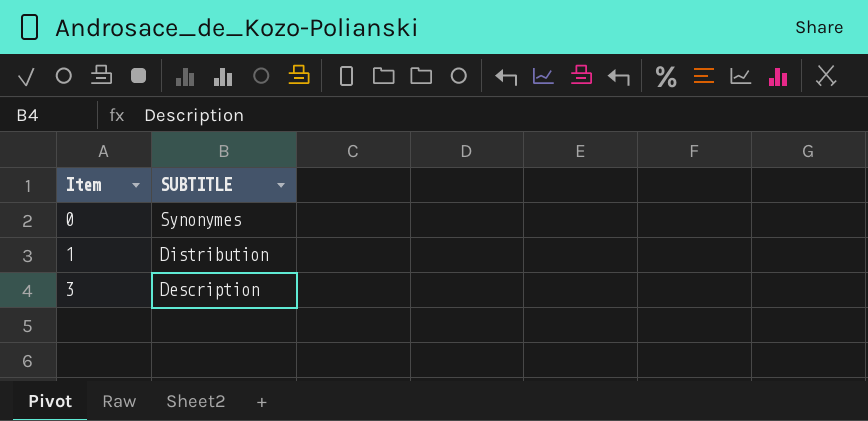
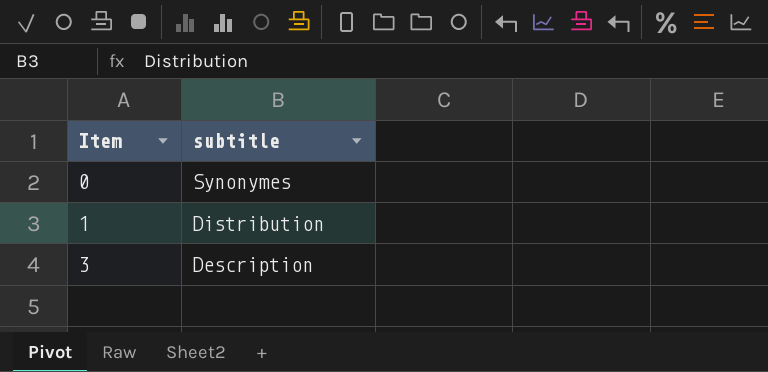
column name: SUBTITLE -> subtitle

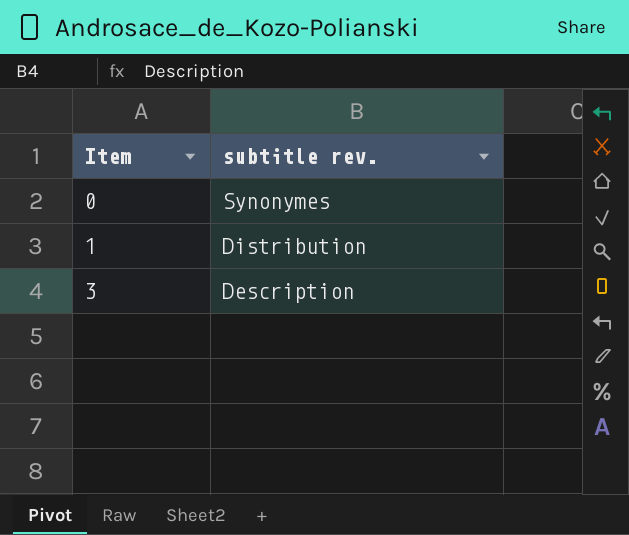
column name: subtitle -> subtitle rev.

